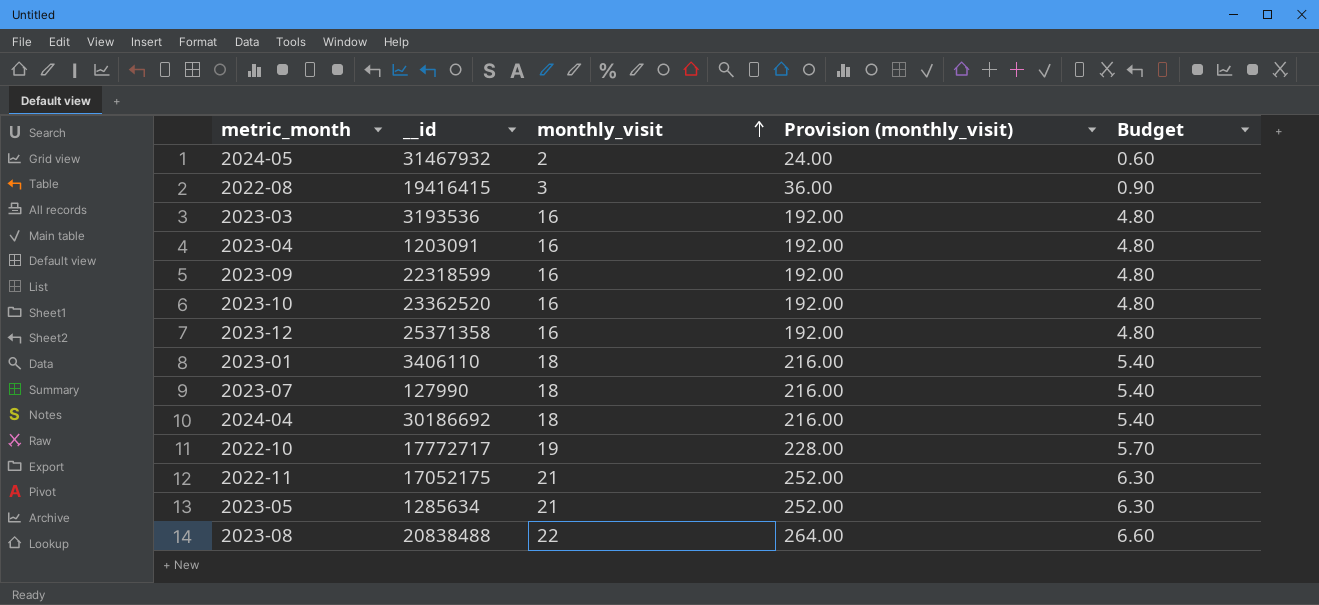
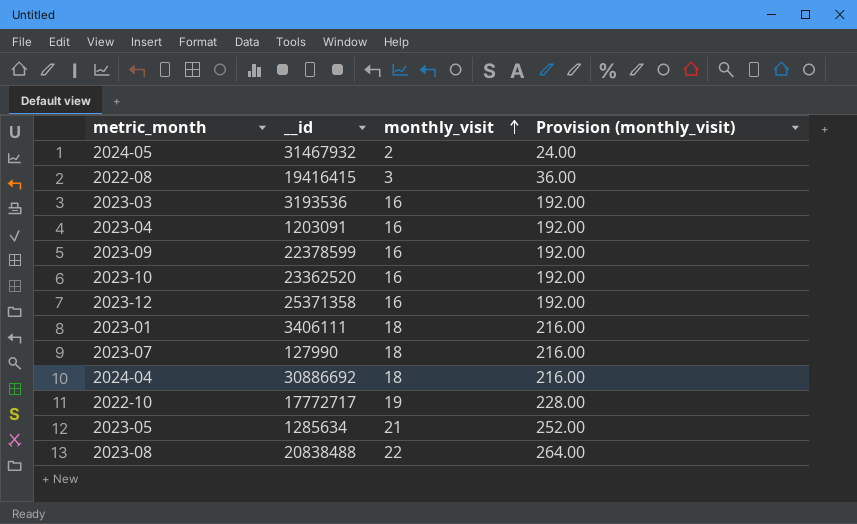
column Budget | formula: [monthly_visit] * 0.3 -> none
row 2022-11: 17052175 | 21 | 252.00 | 6.30 -> none
2023-09 | __id: 22318599 -> 22378599
2023-01 | __id: 3406110 -> 3406111
2024-04 | __id: 30186692 -> 30886692

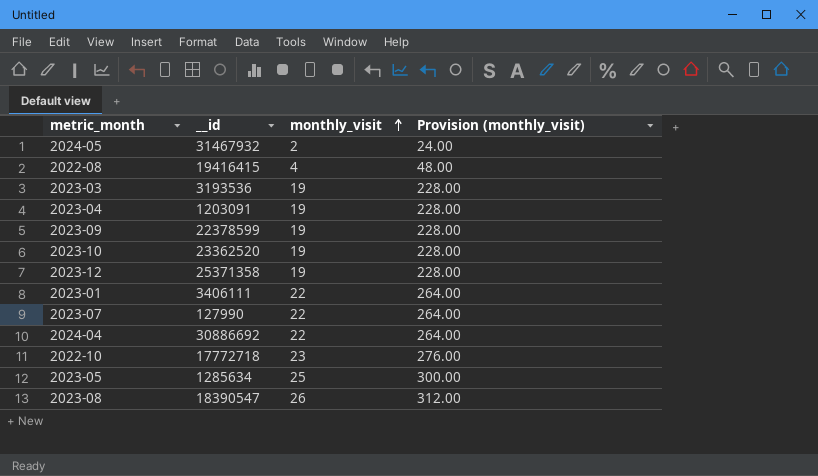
2022-08 | monthly_visit: 3 -> 4
2022-08 | Provision (monthly_visit): 36.00 -> 48.00
2023-03 | monthly_visit: 16 -> 19
2023-03 | Provision (monthly_visit): 192.00 -> 228.00
2023-04 | monthly_visit: 16 -> 19
2023-04 | Provision (monthly_visit): 192.00 -> 228.00
2023-09 | monthly_visit: 16 -> 19
2023-09 | Provision (monthly_visit): 192.00 -> 228.00
2023-10 | monthly_visit: 16 -> 19
2023-10 | Provision (monthly_visit): 192.00 -> 228.00
2023-12 | monthly_visit: 16 -> 19
2023-12 | Provision (monthly_visit): 192.00 -> 228.00
2023-01 | monthly_visit: 18 -> 22
2023-01 | Provision (monthly_visit): 216.00 -> 264.00
2023-07 | monthly_visit: 18 -> 22
2023-07 | Provision (monthly_visit): 216.00 -> 264.00
2024-04 | monthly_visit: 18 -> 22
2024-04 | Provision (monthly_visit): 216.00 -> 264.00
2022-10 | __id: 17772717 -> 17772718
2022-10 | monthly_visit: 19 -> 23
2022-10 | Provision (monthly_visit): 228.00 -> 276.00
2023-05 | monthly_visit: 21 -> 25
2023-05 | Provision (monthly_visit): 252.00 -> 300.00
2023-08 | __id: 20838488 -> 18390547
2023-08 | monthly_visit: 22 -> 26
2023-08 | Provision (monthly_visit): 264.00 -> 312.00

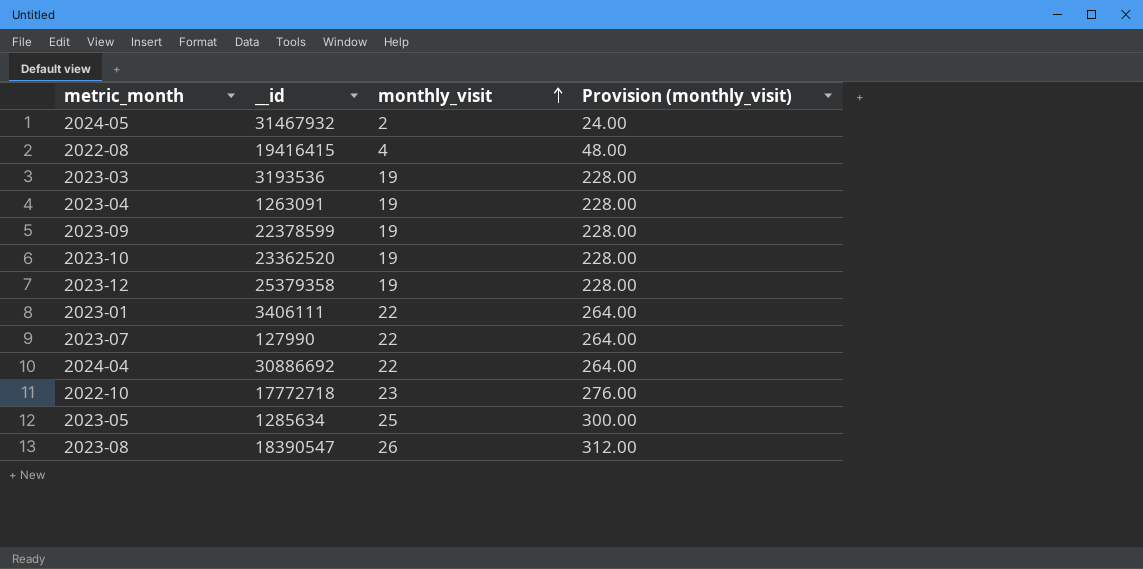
2023-04 | __id: 1203091 -> 1263091
2023-12 | __id: 25371358 -> 25379358

